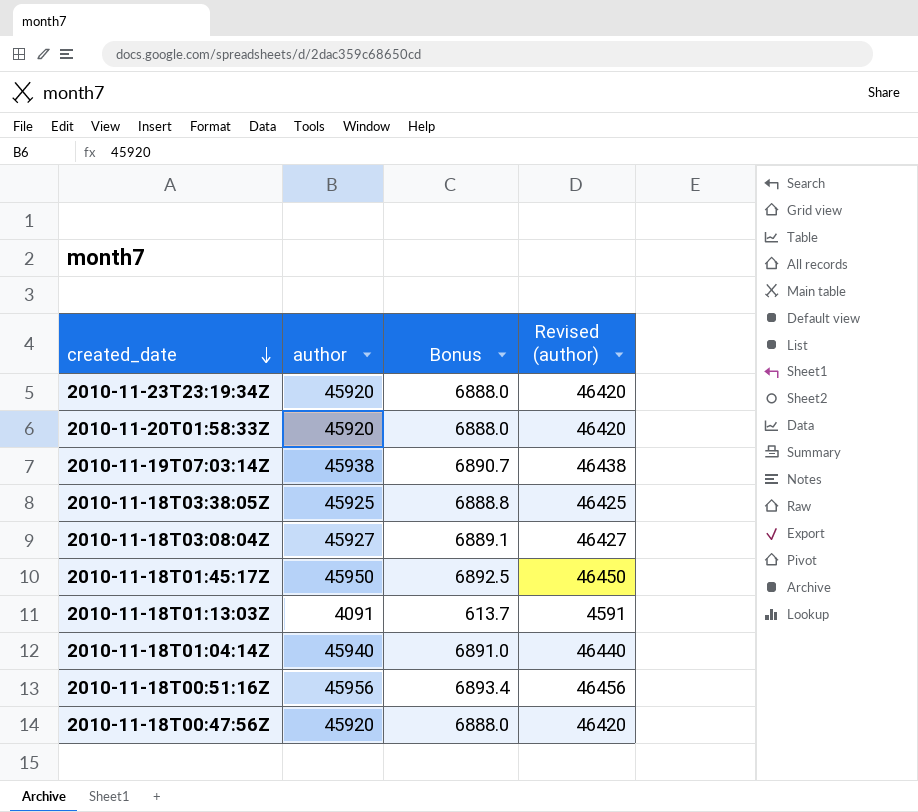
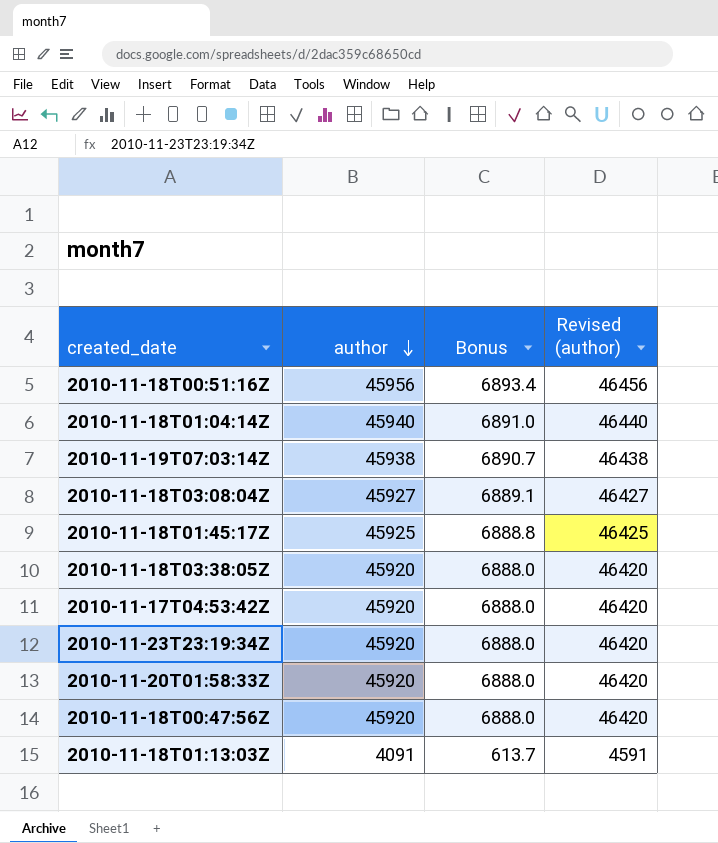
row order: created_date descending -> author descending
2010-11-18T01:45:17Z | author: 45950 -> 45925
2010-11-18T01:45:17Z | Bonus: 6892.5 -> 6888.8
2010-11-18T01:45:17Z | Revised (author): 46450 -> 46425
2010-11-18T03:38:05Z | author: 45925 -> 45920
2010-11-18T03:38:05Z | Bonus: 6888.8 -> 6888.0
2010-11-18T03:38:05Z | Revised (author): 46425 -> 46420
row 2010-11-17T04:53:42Z: none -> 45920 | 6888.0 | 46420

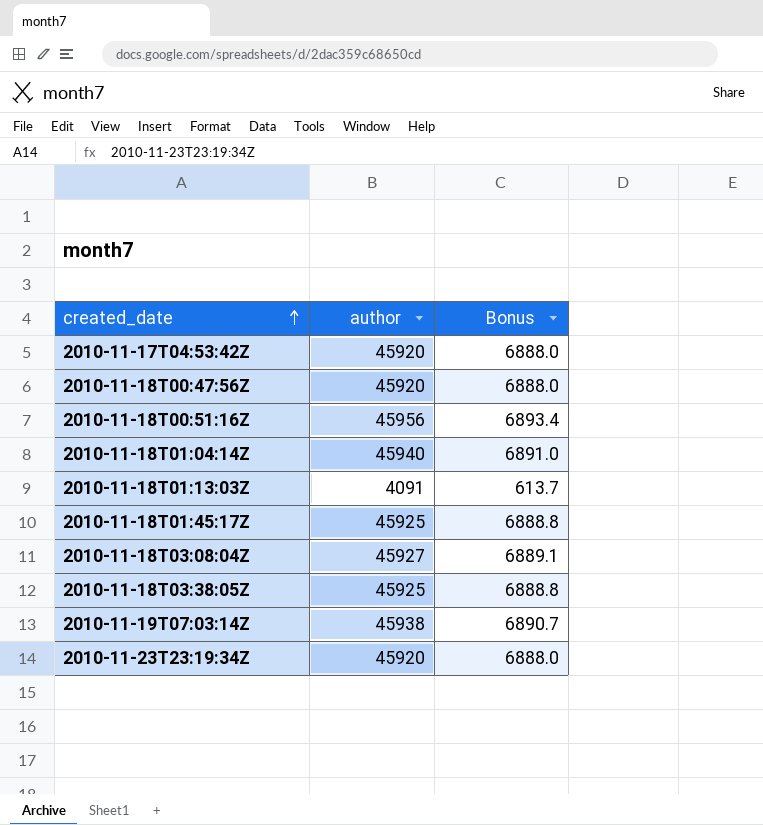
row order: author descending -> created_date ascending
column Revised (author) | formula: [author] + 500 -> none
row 2010-11-20T01:58:33Z: 45920 | 6888.0 | 46420 -> none
2010-11-18T03:38:05Z | author: 45920 -> 45925
2010-11-18T03:38:05Z | Bonus: 6888.0 -> 6888.8

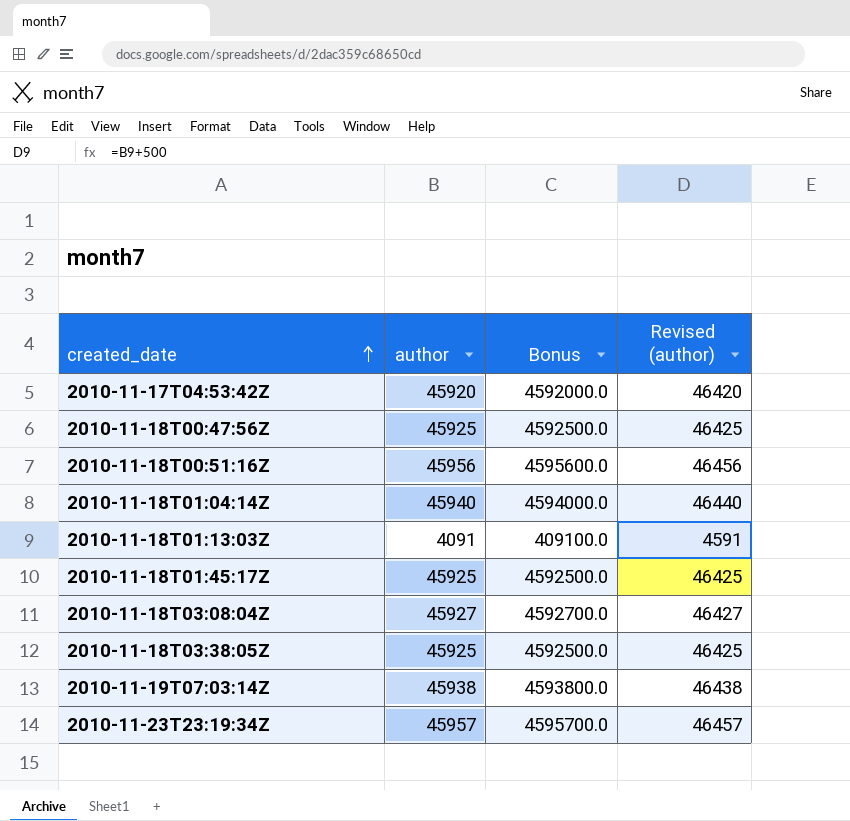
column Bonus | formula: [author] * 0.15 -> [author] * 100
column Revised (author) | formula: none -> [author] + 500
2010-11-18T00:47:56Z | author: 45920 -> 45925
2010-11-23T23:19:34Z | author: 45920 -> 45957

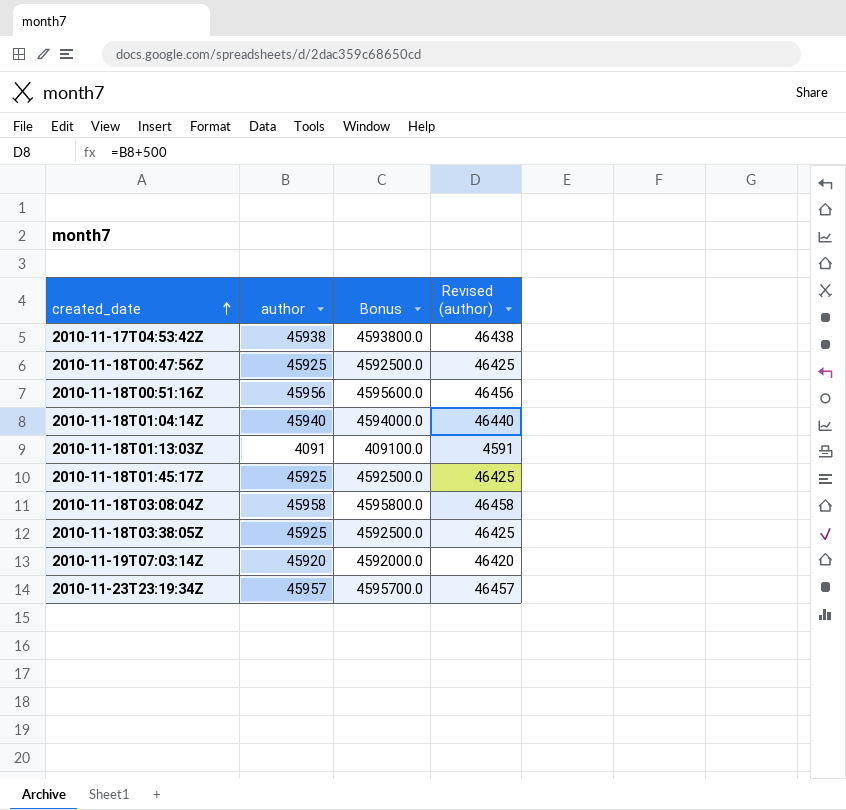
2010-11-17T04:53:42Z | author: 45920 -> 45938
2010-11-17T04:53:42Z | Bonus: 4592000.0 -> 4593800.0
2010-11-17T04:53:42Z | Revised (author): 46420 -> 46438
2010-11-18T03:08:04Z | author: 45927 -> 45958
2010-11-18T03:08:04Z | Bonus: 4592700.0 -> 4595800.0
2010-11-18T03:08:04Z | Revised (author): 46427 -> 46458
2010-11-19T07:03:14Z | author: 45938 -> 45920
2010-11-19T07:03:14Z | Bonus: 4593800.0 -> 4592000.0
2010-11-19T07:03:14Z | Revised (author): 46438 -> 46420

